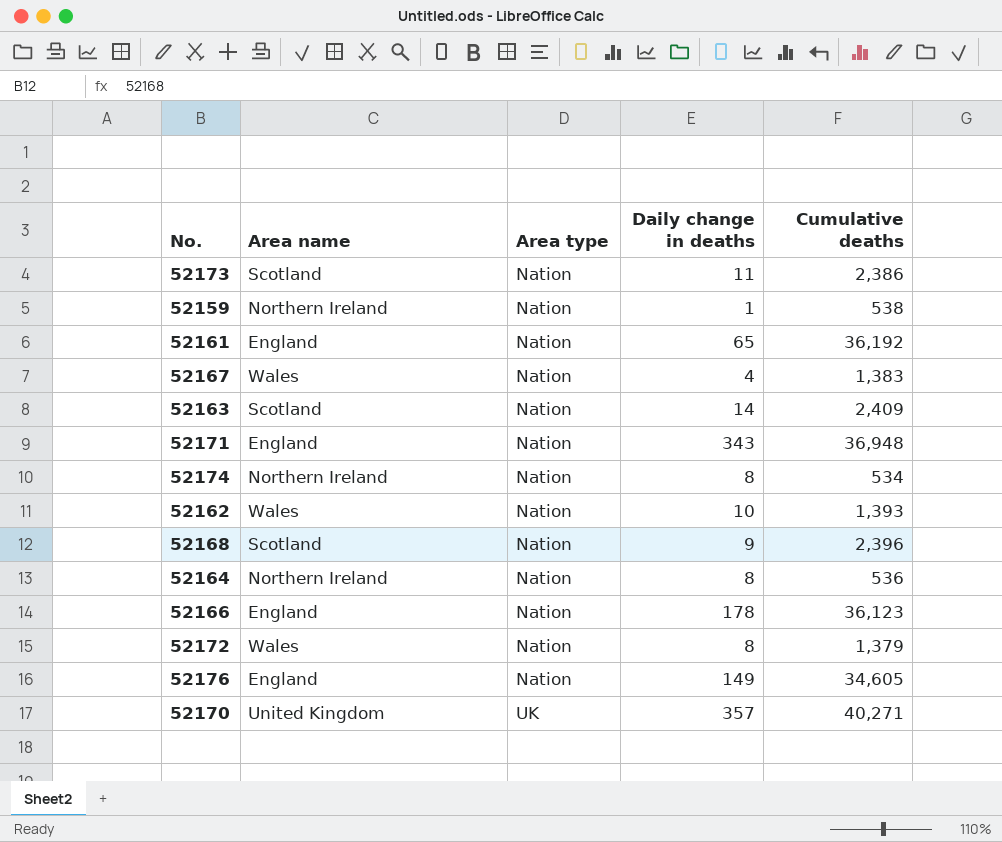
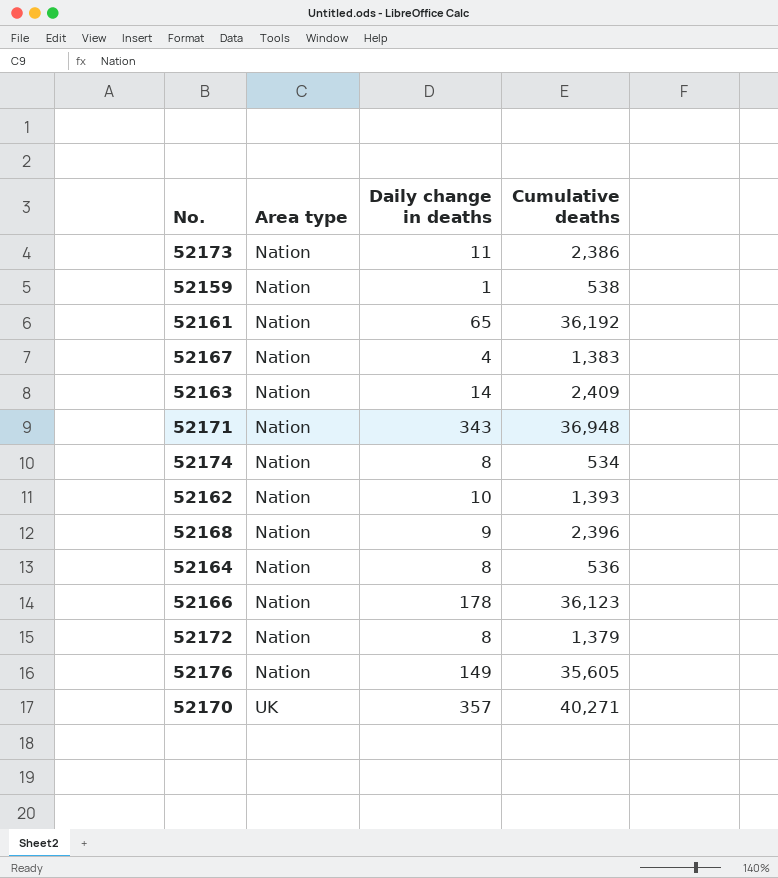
column Area name | position: 2 -> none
52176 | Cumulative deaths: 34,605 -> 35,605

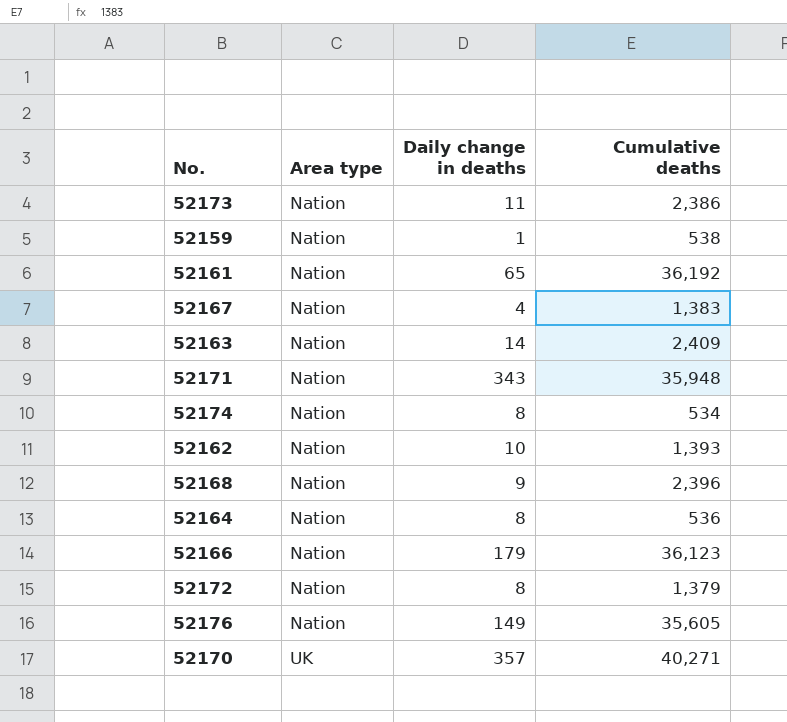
52171 | Cumulative deaths: 36,948 -> 35,948
52166 | Daily change in deaths: 178 -> 179

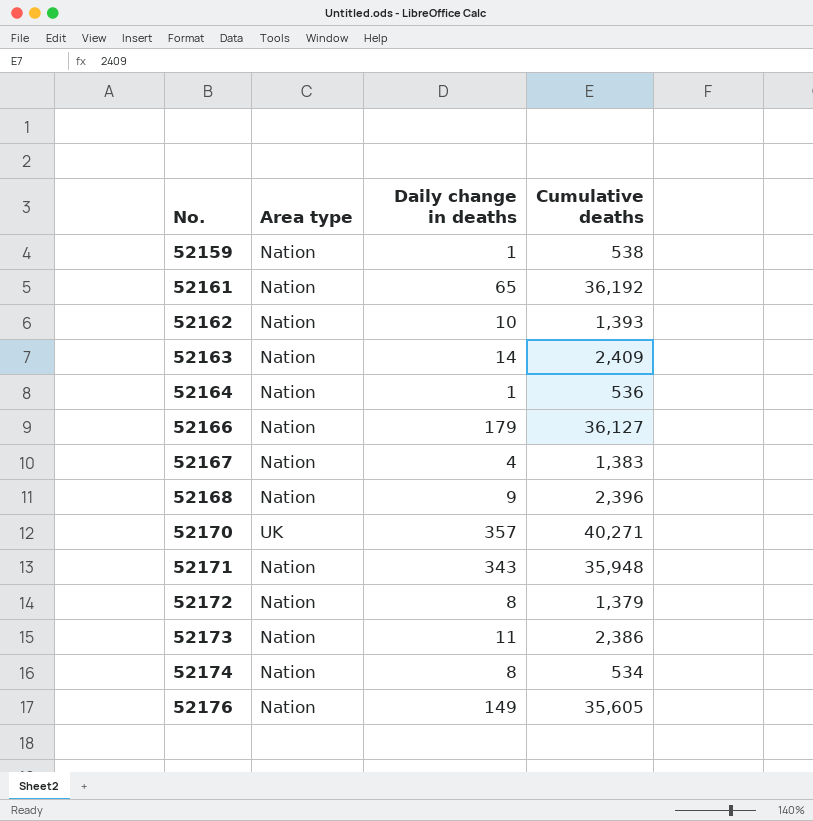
row order: Area type ascending -> No. ascending
52164 | Daily change in deaths: 8 -> 1
52166 | Cumulative deaths: 36,123 -> 36,127

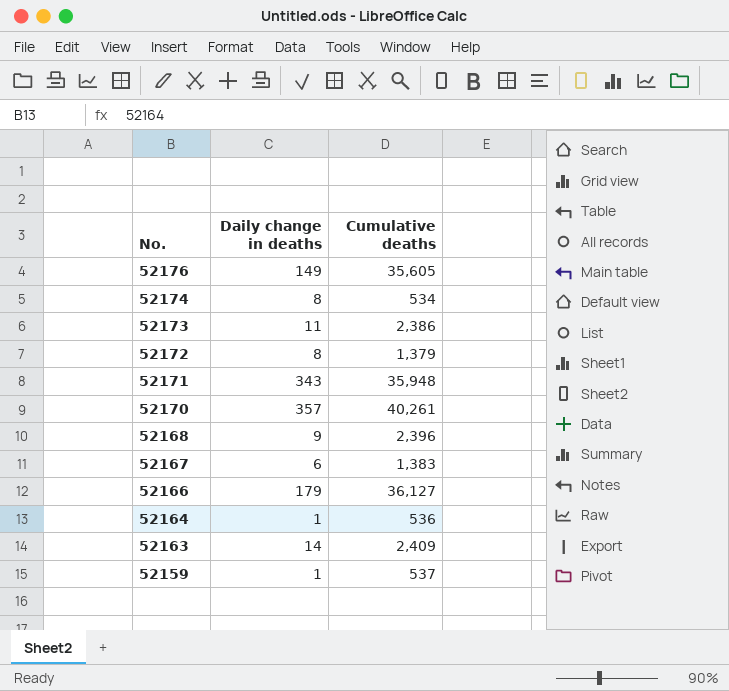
row order: No. ascending -> No. descending
column Area type | position: 2 -> none
row 52161: Nation | 65 | 36,192 -> none
row 52162: Nation | 10 | 1,393 -> none
52170 | Cumulative deaths: 40,271 -> 40,261
52167 | Daily change in deaths: 4 -> 6
52159 | Cumulative deaths: 538 -> 537

